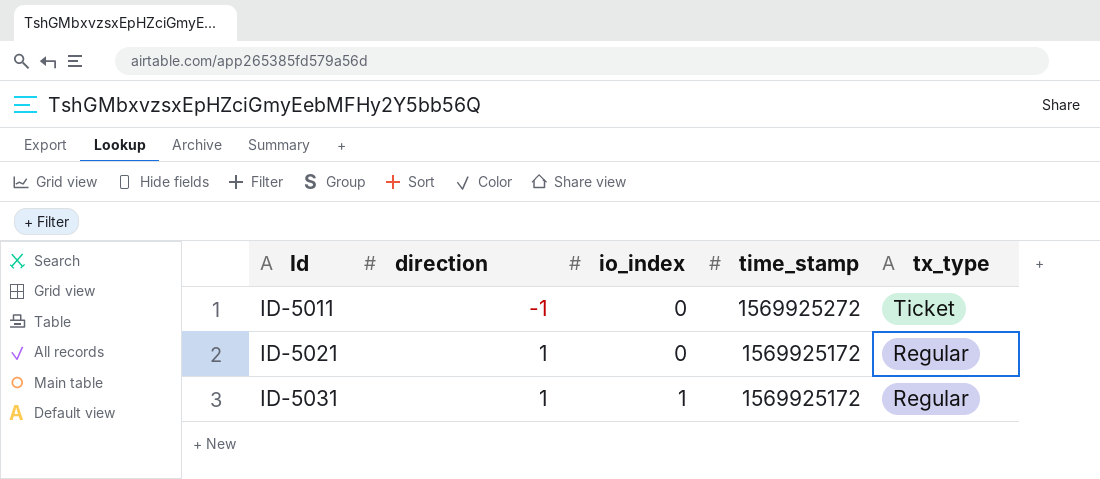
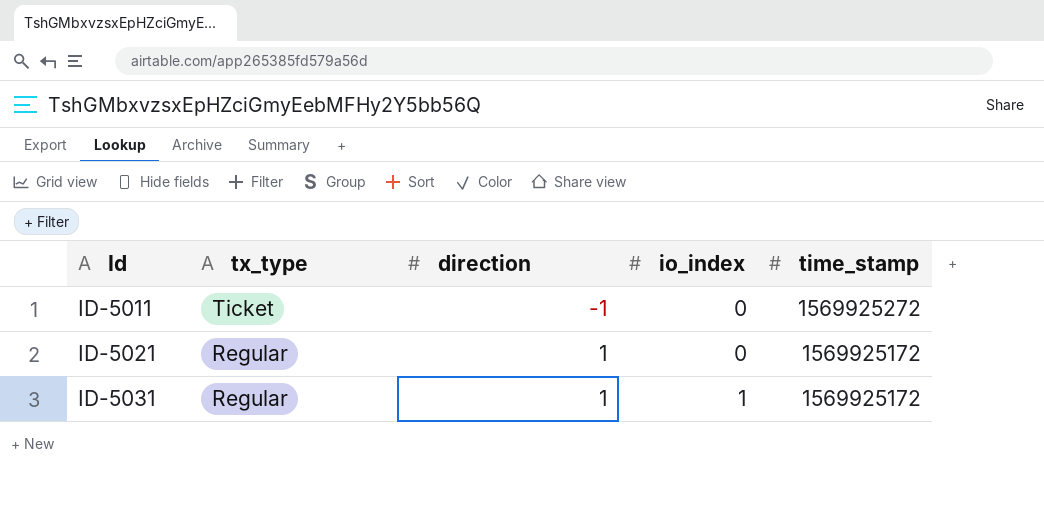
column tx_type | position: 5 -> 2

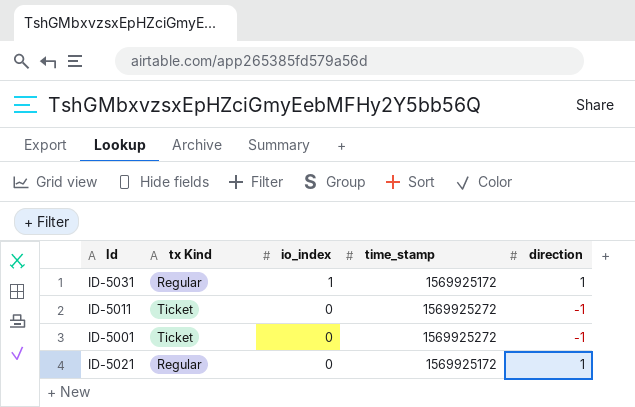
row order: Id ascending -> io_index descending
column name: tx_type -> tx Kind
column direction | position: 3 -> 5
row ID-5001: none -> Ticket | 0 | 1569925272 | -1

